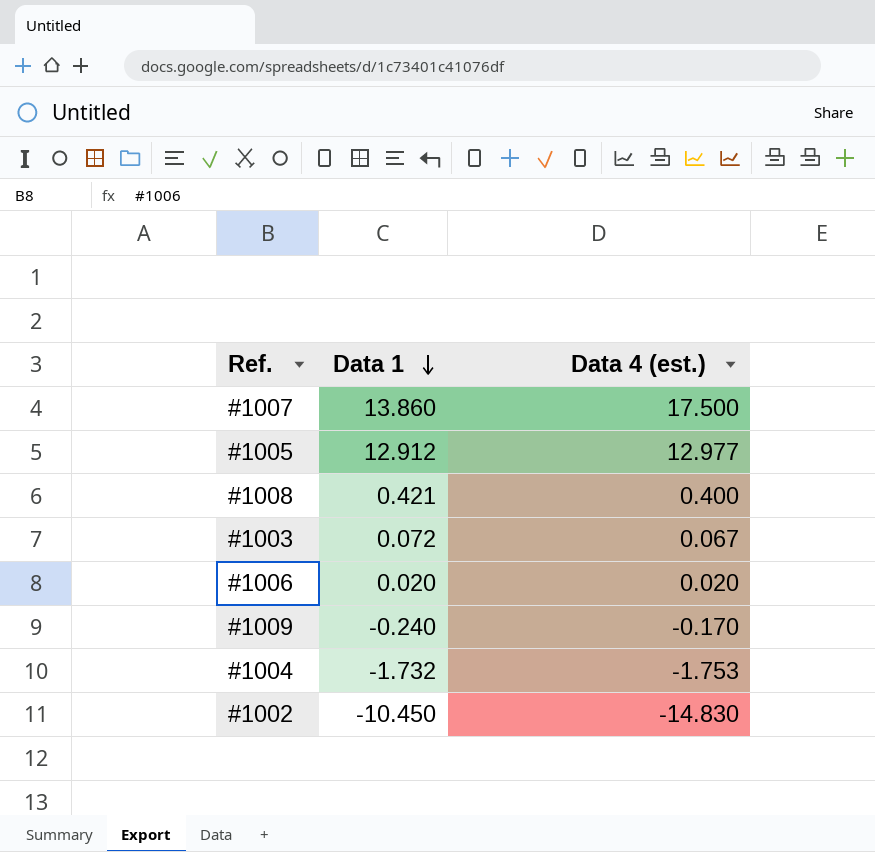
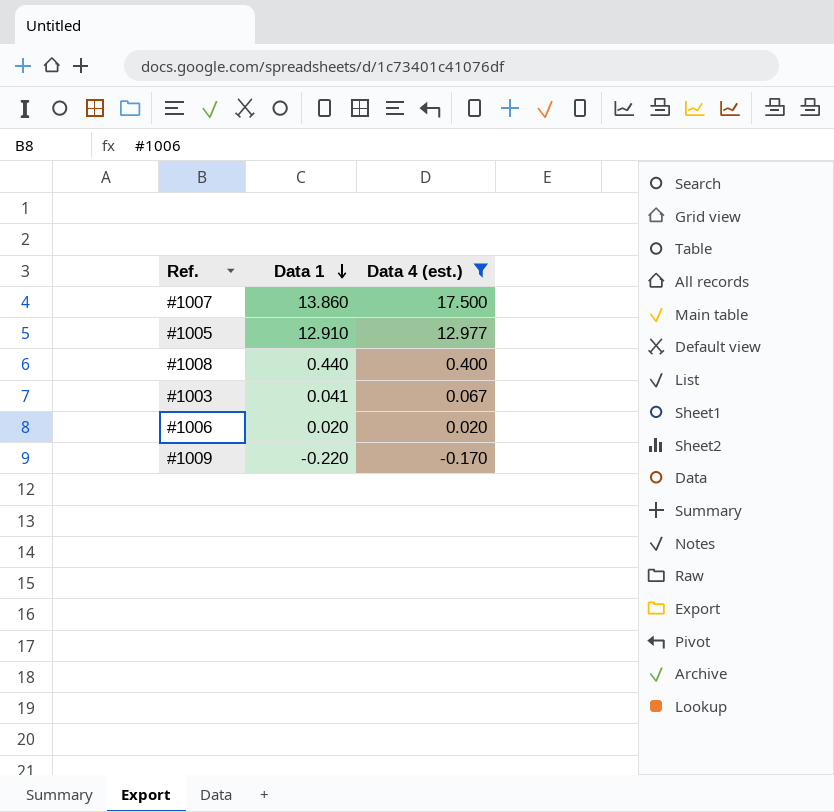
filter: none -> Data 4 (est.) >= -0.170
#1005 | Data 1: 12.912 -> 12.910
#1008 | Data 1: 0.421 -> 0.440
#1003 | Data 1: 0.072 -> 0.041
#1009 | Data 1: -0.240 -> -0.220

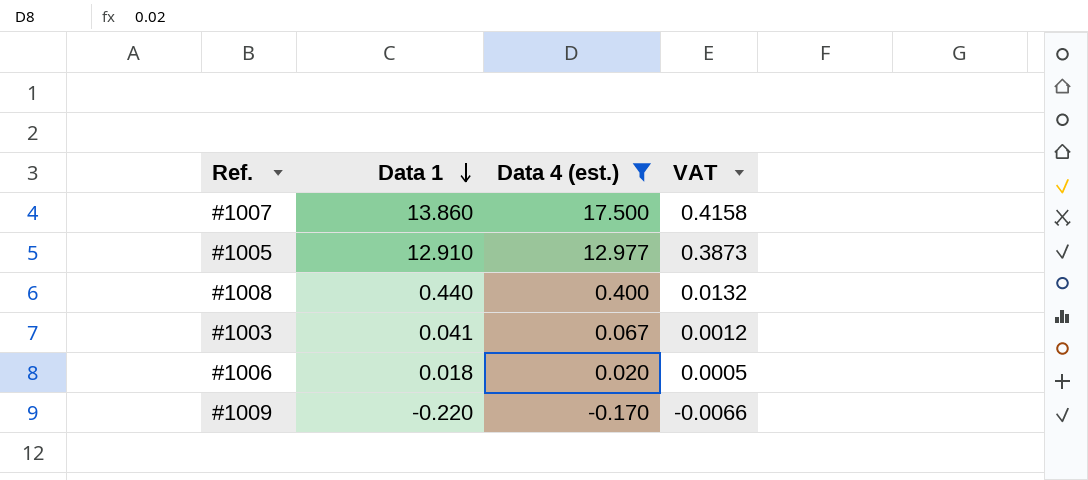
column VAT | formula: none -> [Data 1] * 0.03
#1006 | Data 1: 0.020 -> 0.018

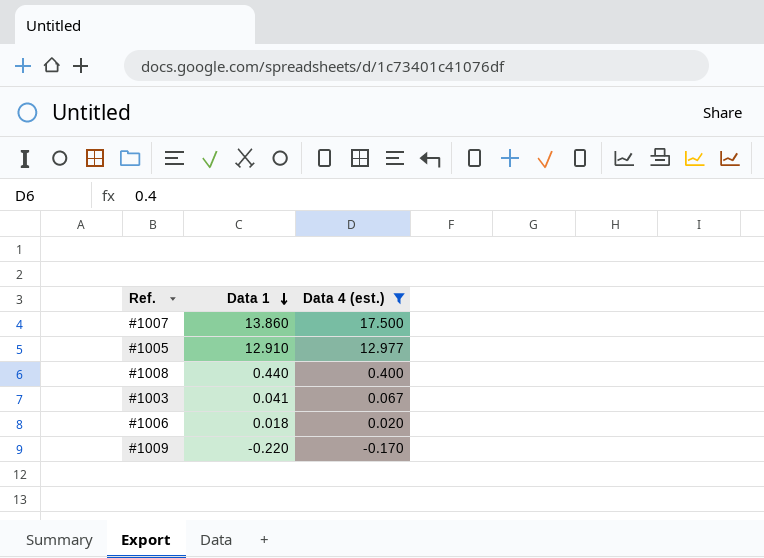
column VAT | formula: [Data 1] * 0.03 -> none

